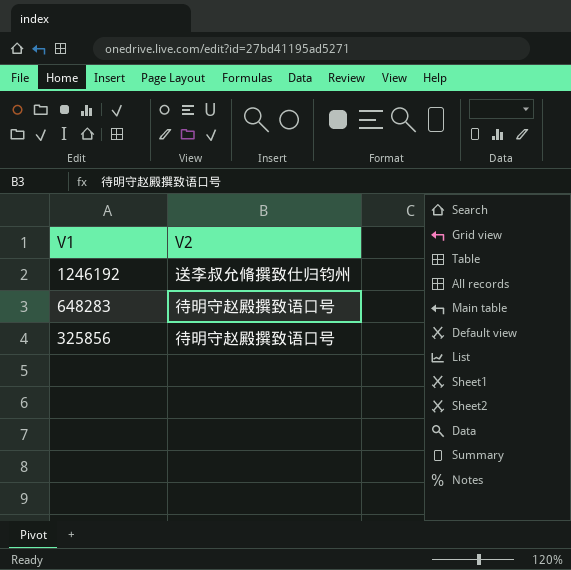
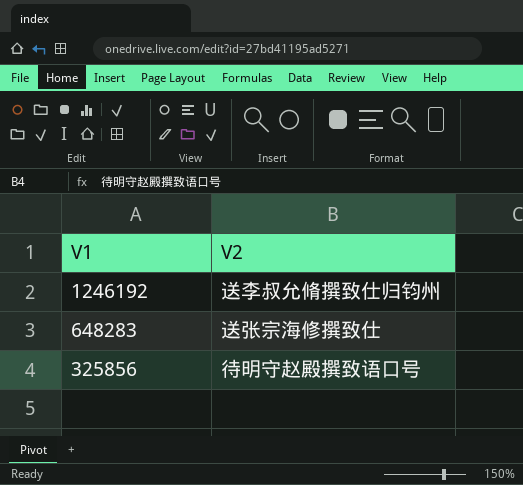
648283 | V2: 待明守赵殿撰致语口号 -> 送张宗海修撰致仕

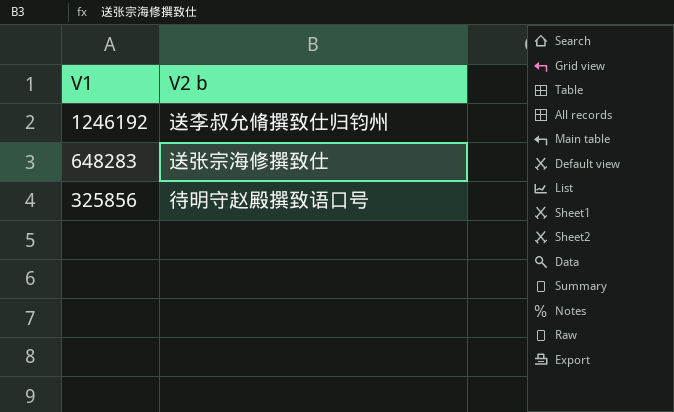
column name: V2 -> V2 b

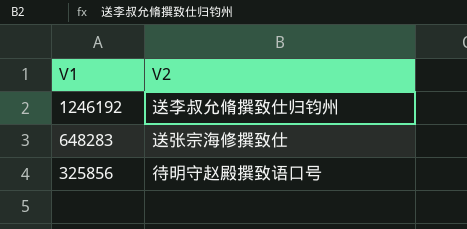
column name: V2 b -> V2

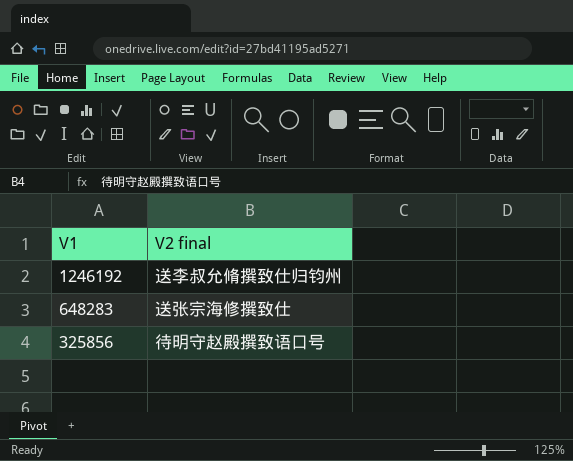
column name: V2 -> V2 final

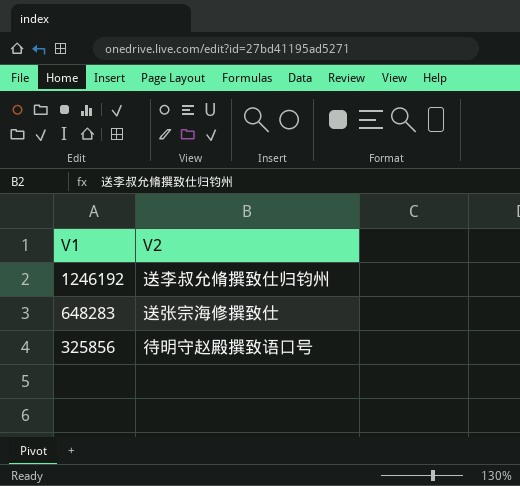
column name: V2 final -> V2

